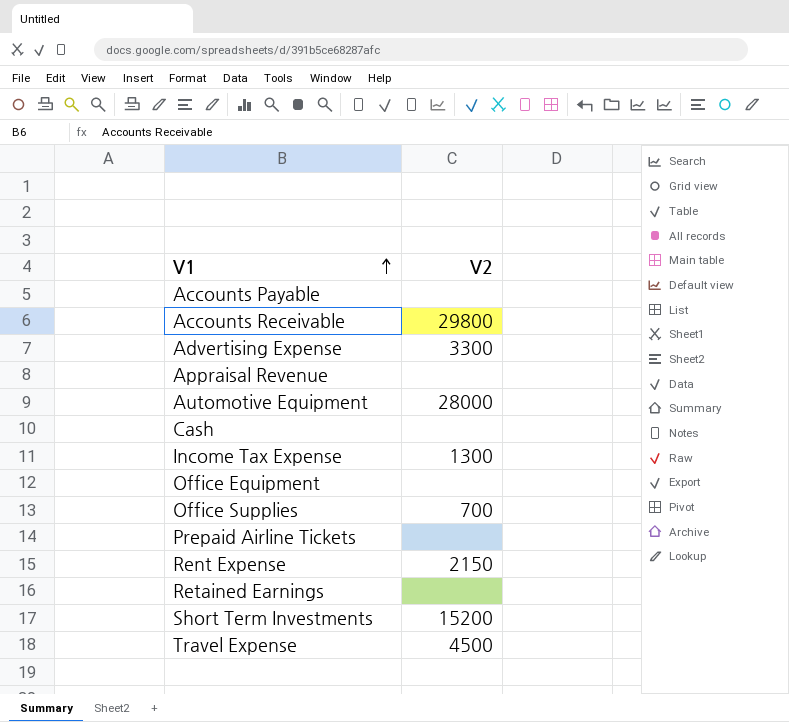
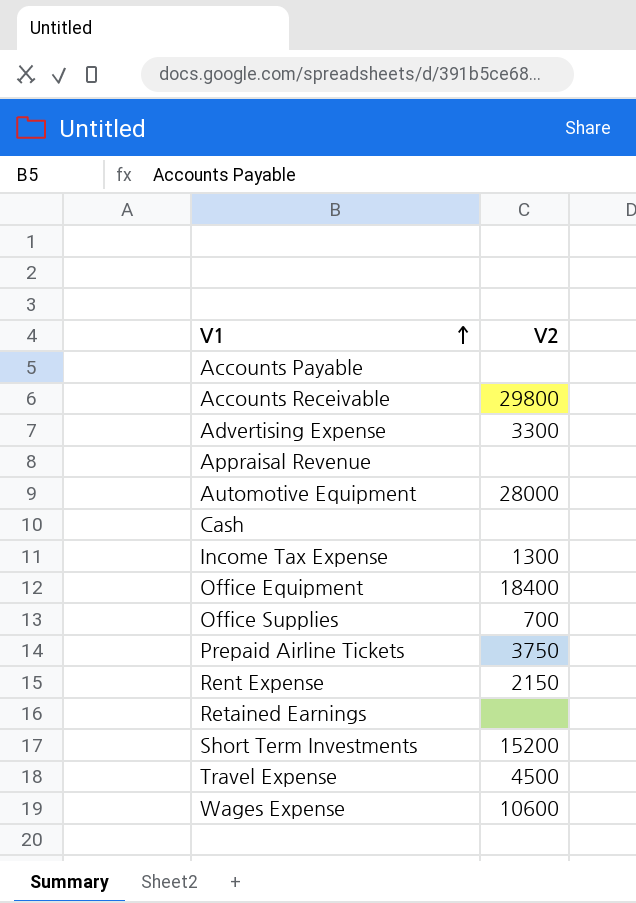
Office Equipment | V2: none -> 18400
Prepaid Airline Tickets | V2: none -> 3750
row Wages Expense: none -> 10600

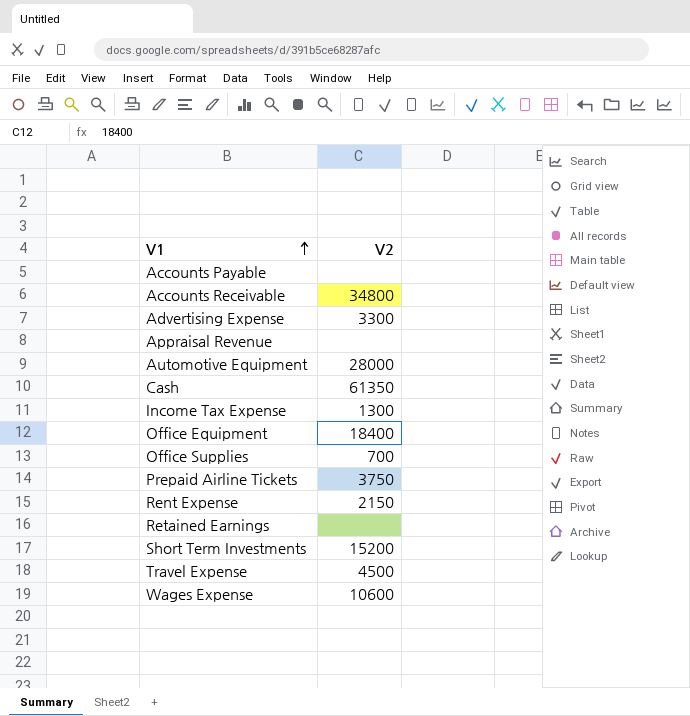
Accounts Receivable | V2: 29800 -> 34800
Cash | V2: none -> 61350

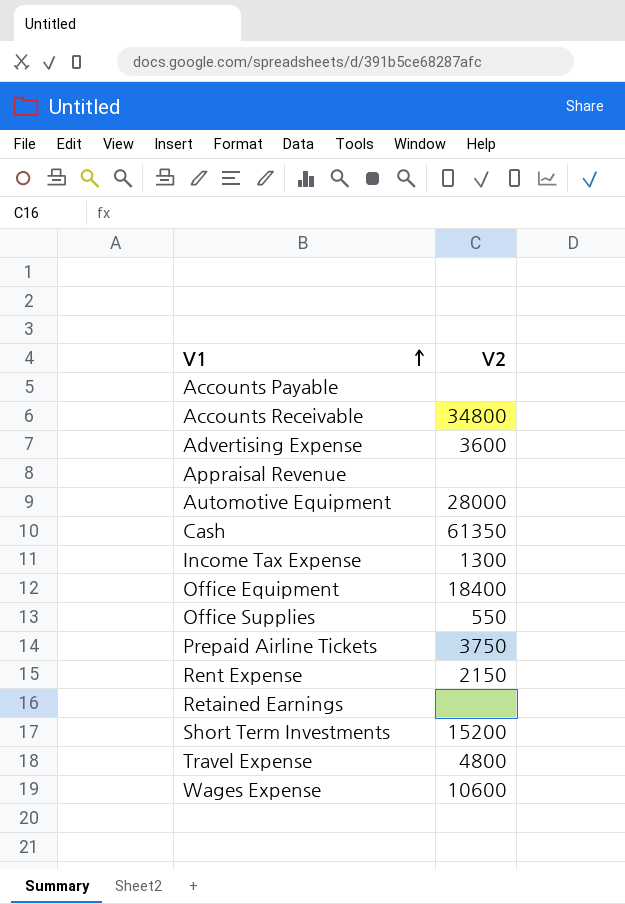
Advertising Expense | V2: 3300 -> 3600
Office Supplies | V2: 700 -> 550
Travel Expense | V2: 4500 -> 4800

